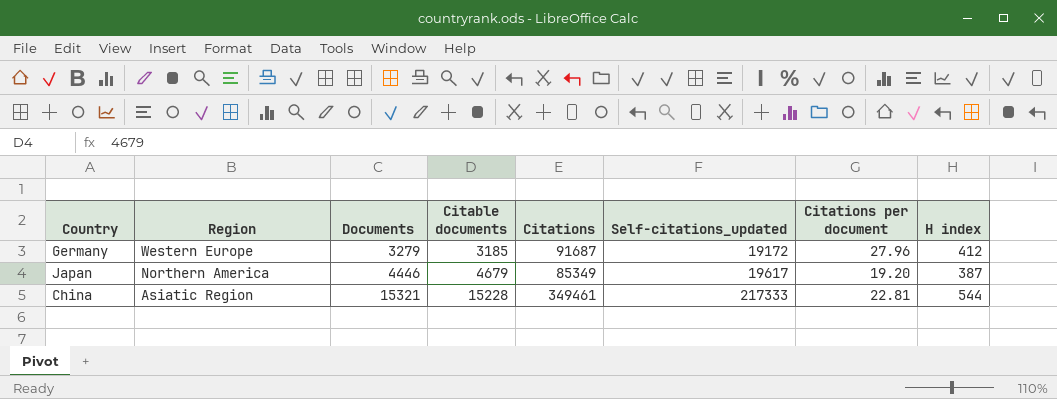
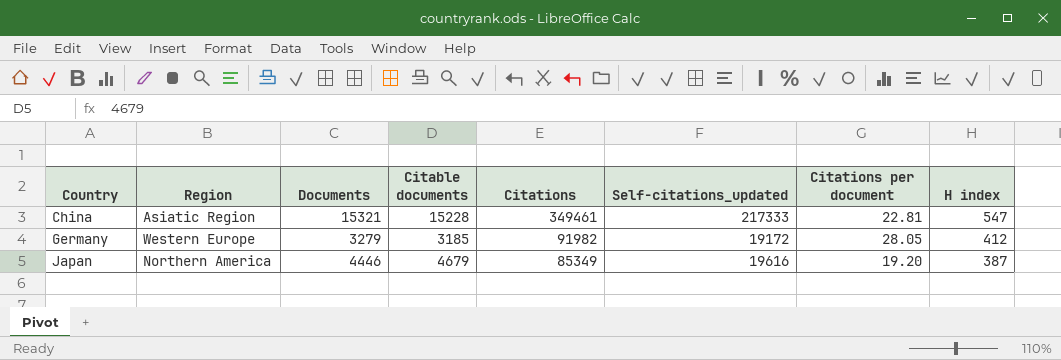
row order: Region descending -> Country ascending
China | H index: 544 -> 547
Germany | Citations: 91687 -> 91982
Germany | Citations per document: 27.96 -> 28.05
Japan | Self-citations_updated: 19617 -> 19616

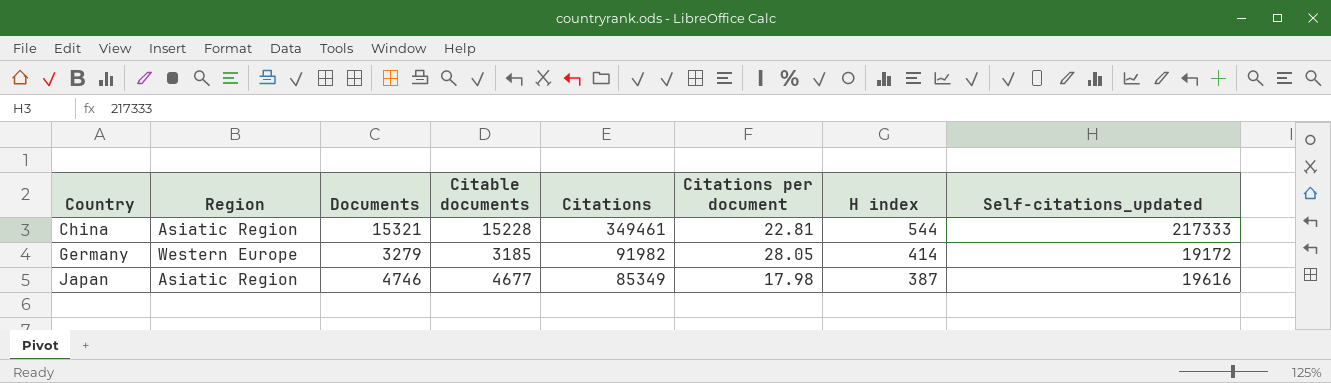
column Self-citations_updated | position: 6 -> 8
China | H index: 547 -> 544
Germany | H index: 412 -> 414
Japan | Region: Northern America -> Asiatic Region
Japan | Documents: 4446 -> 4746
Japan | Citable documents: 4679 -> 4677
Japan | Citations per document: 19.20 -> 17.98

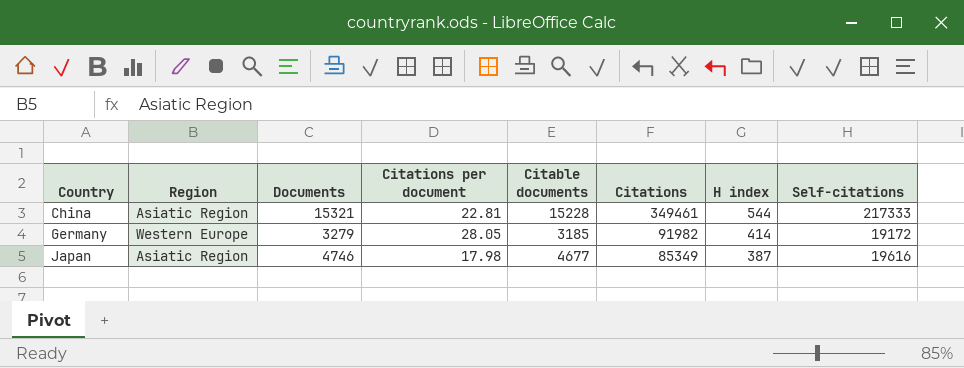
column Citations per document | position: 6 -> 4
column name: Self-citations_updated -> Self-citations

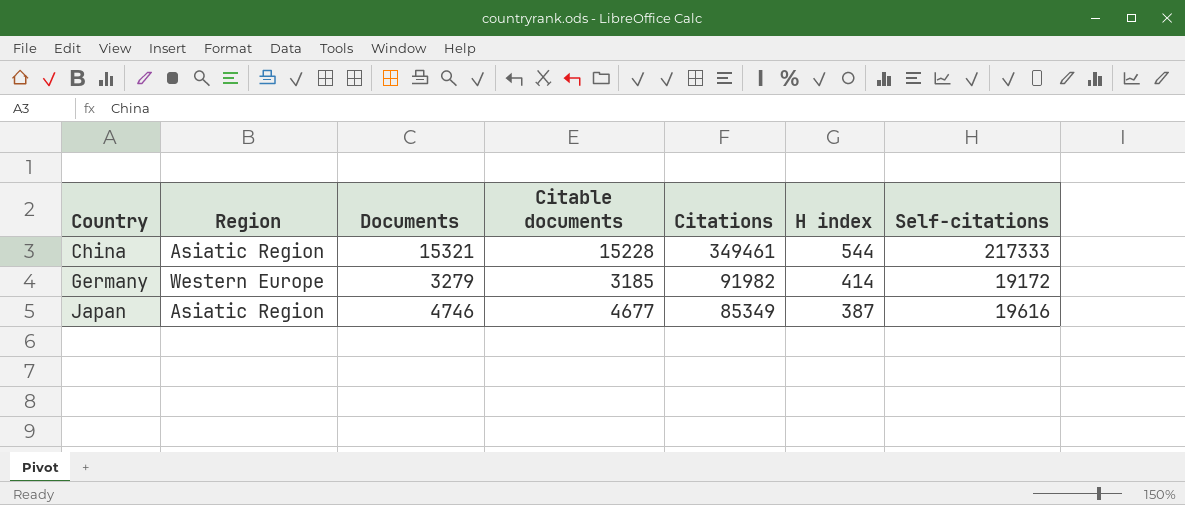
column Citations per document | formula: [Citations] / [Documents] -> none

